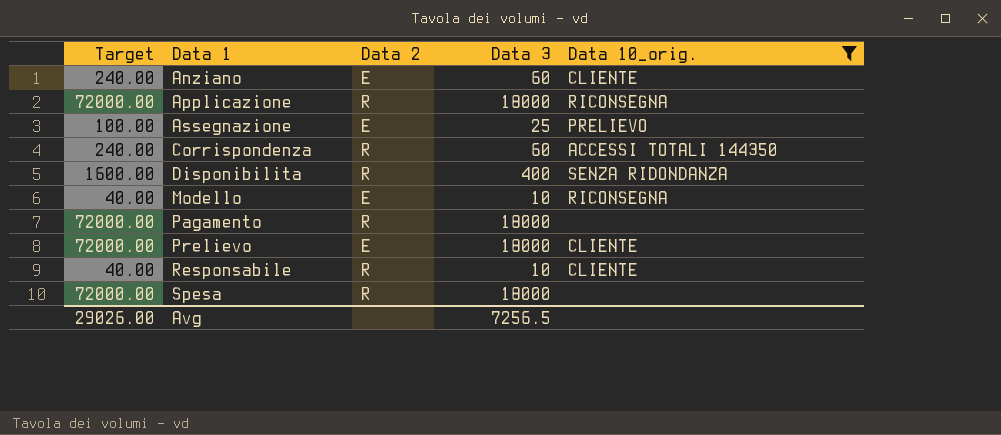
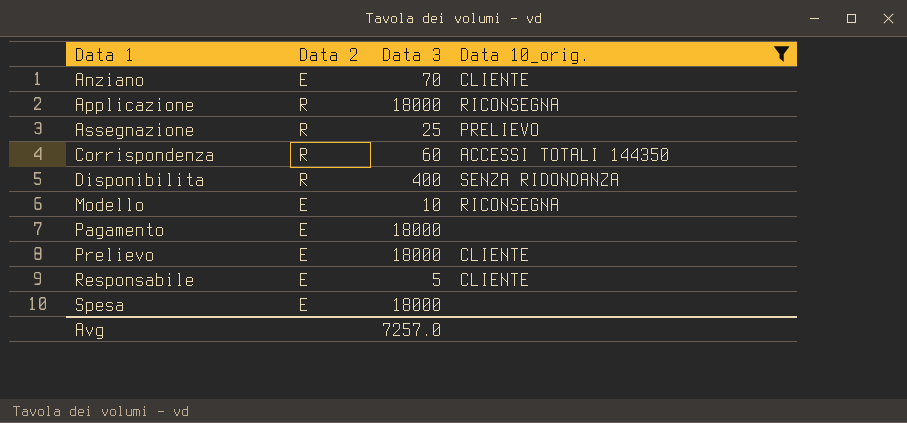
column Target | formula: [Data 3] * 4 -> none
Anziano | Data 3: 60 -> 70
Assegnazione | Data 2: E -> R
Pagamento | Data 2: R -> E
Responsabile | Data 2: R -> E
Responsabile | Data 3: 10 -> 5
Spesa | Data 2: R -> E
Avg | Data 3: 7256.5 -> 7257.0

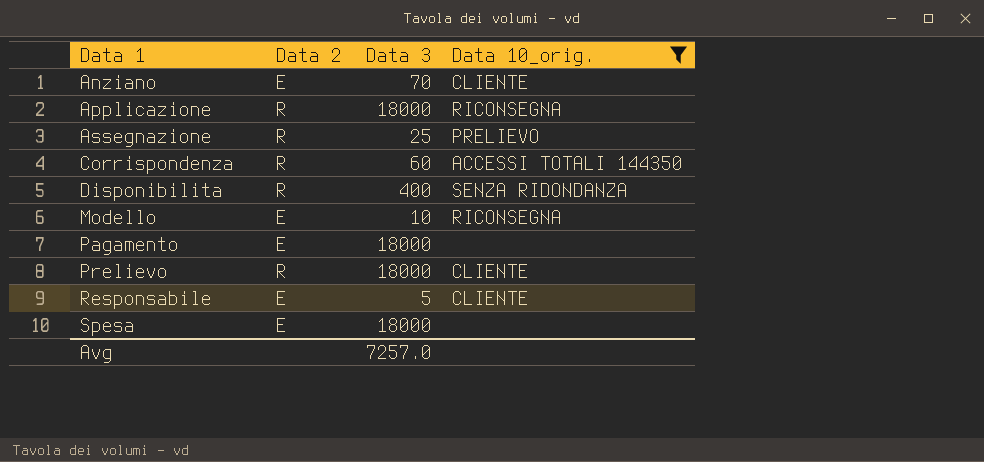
Prelievo | Data 2: E -> R

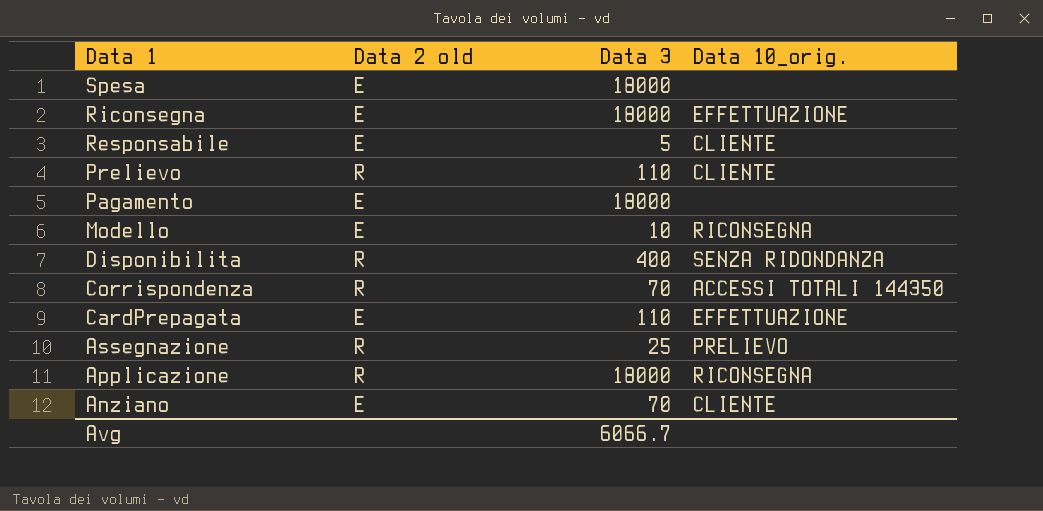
filter: Data 10_orig. != EFFETTUAZIONE -> none
row order: Data 1 ascending -> Data 1 descending
column name: Data 2 -> Data 2 old
Prelievo | Data 3: 18000 -> 110
Corrispondenza | Data 3: 60 -> 70
Avg | Data 3: 7257.0 -> 6066.7

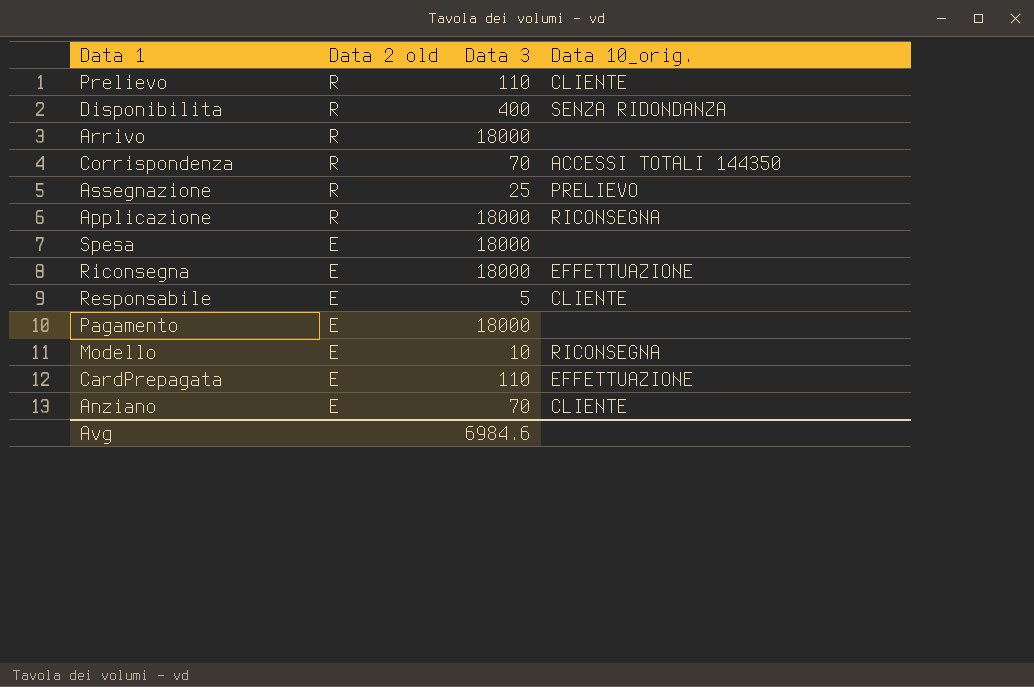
row order: Data 1 descending -> Data 2 old descending
row Arrivo: none -> R | 18000 | none
Avg | Data 3: 6066.7 -> 6984.6

